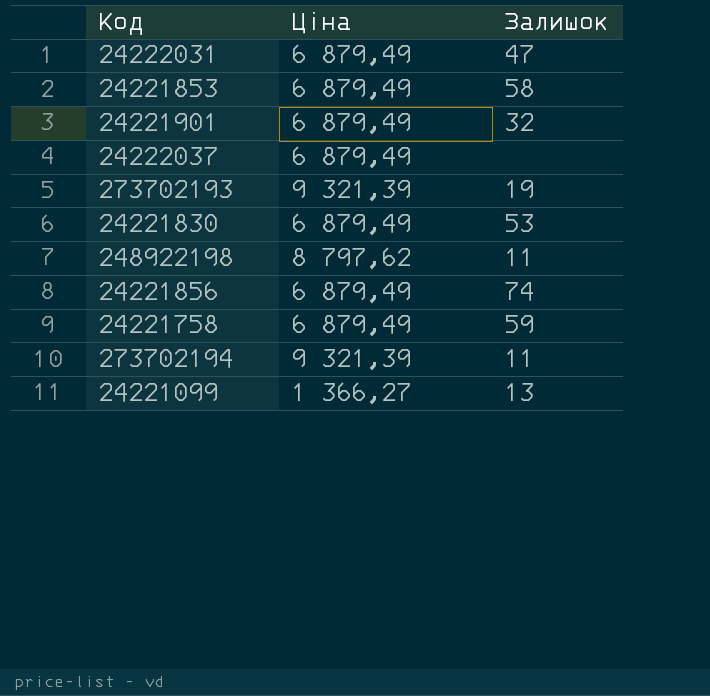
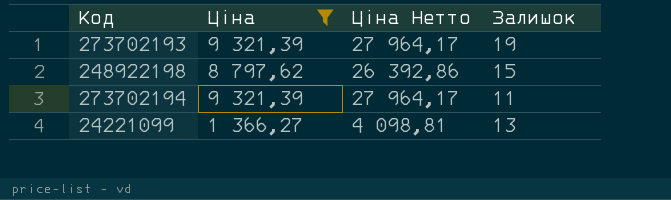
filter: none -> Ціна != 6 879,49
column Ціна Нетто | formula: none -> [Ціна] * 3
248922198 | Залишок: 11 -> 15

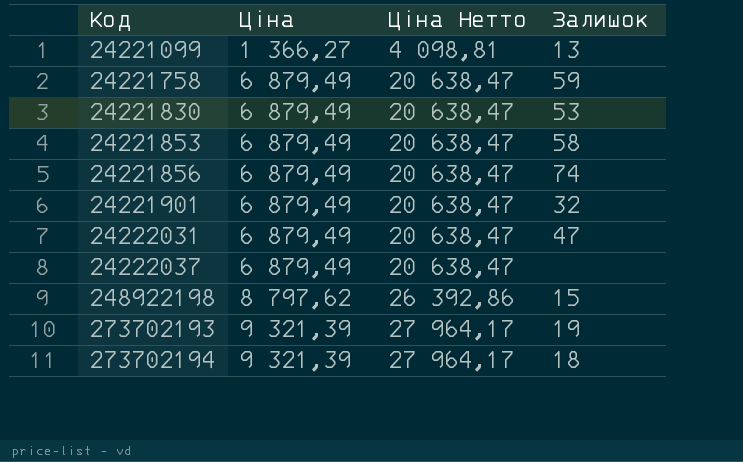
filter: Ціна != 6 879,49 -> none
row order: none -> Код ascending
273702194 | Залишок: 11 -> 18

